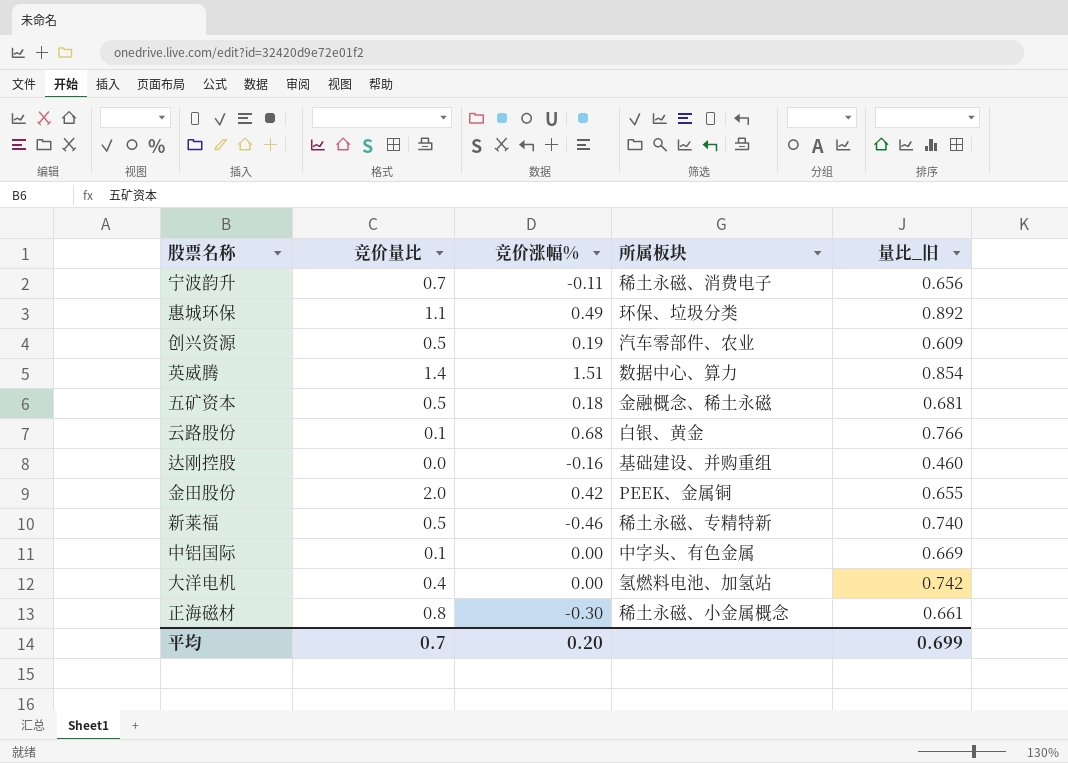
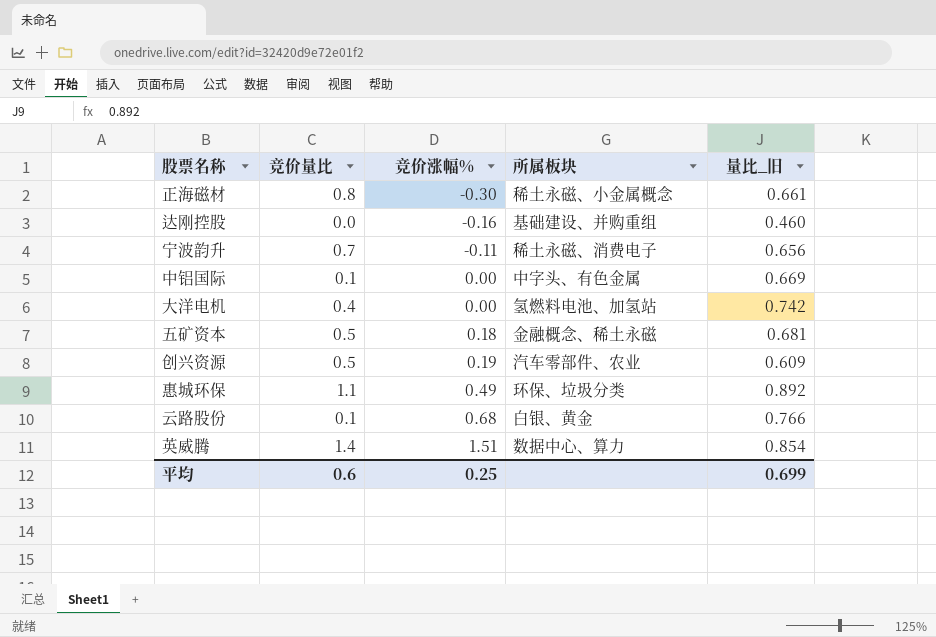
row order: none -> 竞价涨幅% ascending
row 金田股份: 2.0 | 0.42 | PEEK、金属铜 | 0.655 -> none
row 新莱福: 0.5 | -0.46 | 稀土永磁、专精特新 | 0.740 -> none
平均 | 竞价量比: 0.7 -> 0.6
平均 | 竞价涨幅%: 0.20 -> 0.25

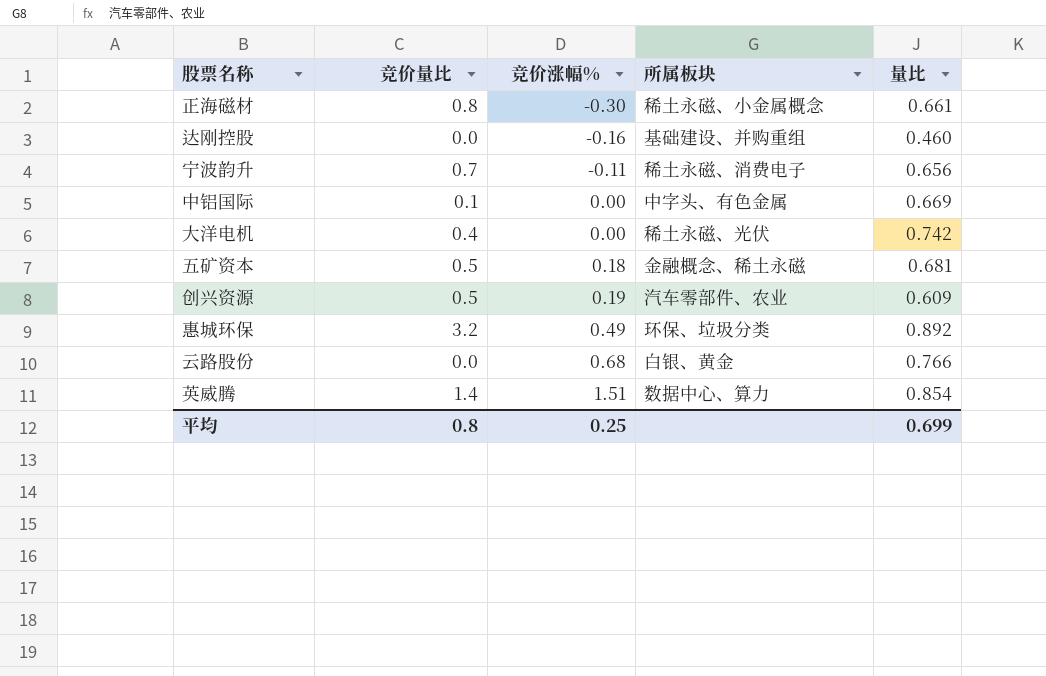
column name: 量比_旧 -> 量比
大洋电机 | 所属板块: 氢燃料电池、加氢站 -> 稀土永磁、光伏
惠城环保 | 竞价量比: 1.1 -> 3.2
云路股份 | 竞价量比: 0.1 -> 0.0
平均 | 竞价量比: 0.6 -> 0.8

